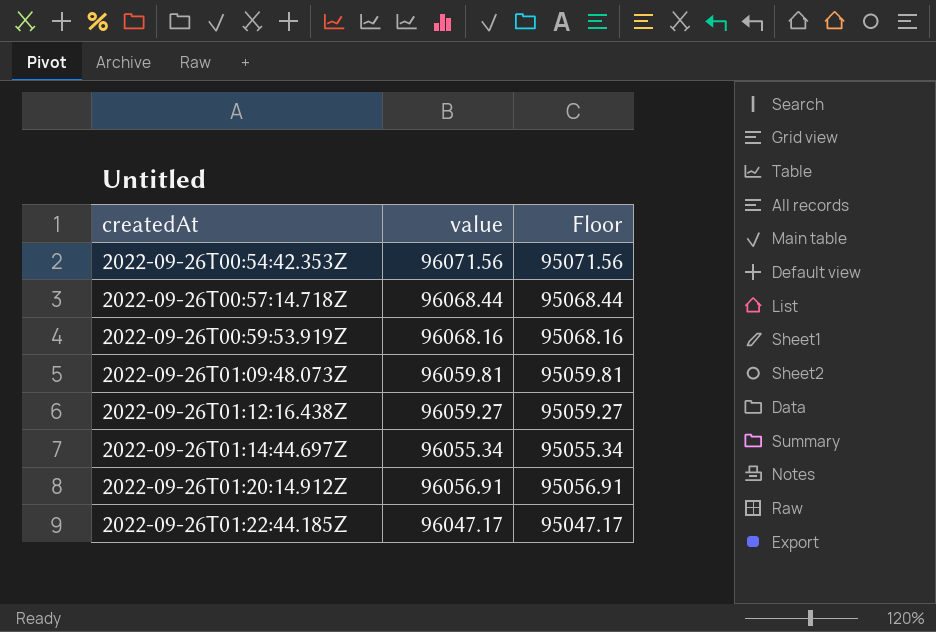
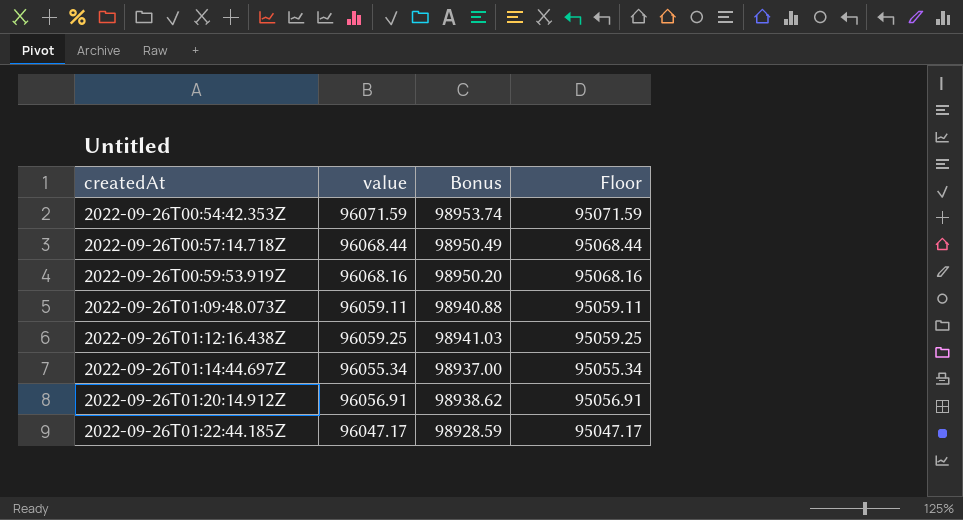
column Bonus | formula: none -> [value] * 1.03
2022-09-26T00:54:42.353Z | value: 96071.56 -> 96071.59
2022-09-26T00:54:42.353Z | Floor: 95071.56 -> 95071.59
2022-09-26T01:09:48.073Z | value: 96059.81 -> 96059.11
2022-09-26T01:09:48.073Z | Floor: 95059.81 -> 95059.11
2022-09-26T01:12:16.438Z | value: 96059.27 -> 96059.25
2022-09-26T01:12:16.438Z | Floor: 95059.27 -> 95059.25

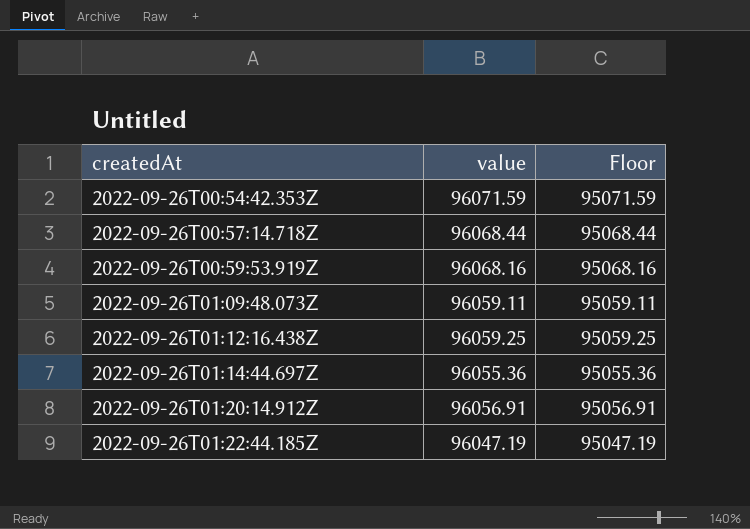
column Bonus | formula: [value] * 1.03 -> none
2022-09-26T01:14:44.697Z | value: 96055.34 -> 96055.36
2022-09-26T01:14:44.697Z | Floor: 95055.34 -> 95055.36
2022-09-26T01:22:44.185Z | value: 96047.17 -> 96047.19
2022-09-26T01:22:44.185Z | Floor: 95047.17 -> 95047.19

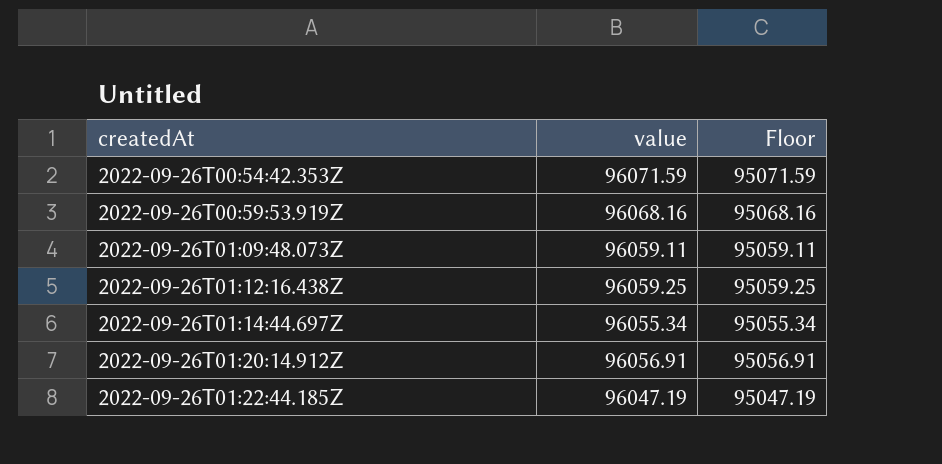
row 2022-09-26T00:57:14.718Z: 96068.44 | 95068.44 -> none
2022-09-26T01:14:44.697Z | value: 96055.36 -> 96055.34
2022-09-26T01:14:44.697Z | Floor: 95055.36 -> 95055.34

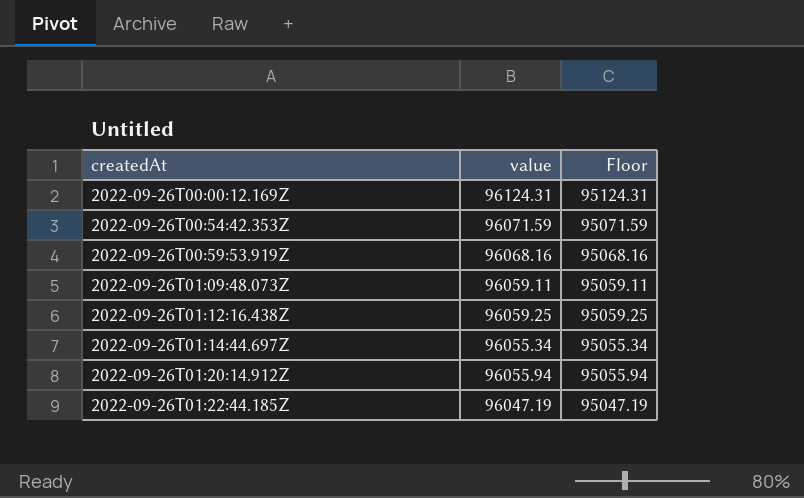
row 2022-09-26T00:00:12.169Z: none -> 96124.31 | 95124.31
2022-09-26T01:20:14.912Z | value: 96056.91 -> 96055.94
2022-09-26T01:20:14.912Z | Floor: 95056.91 -> 95055.94

